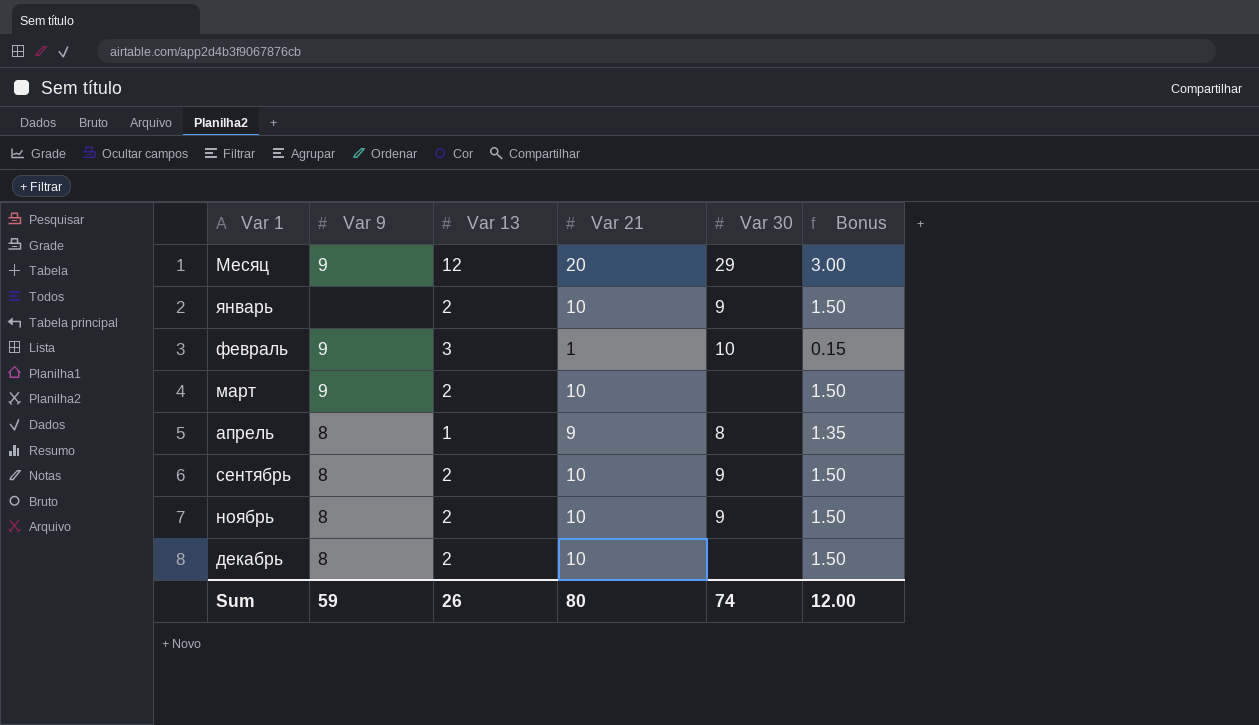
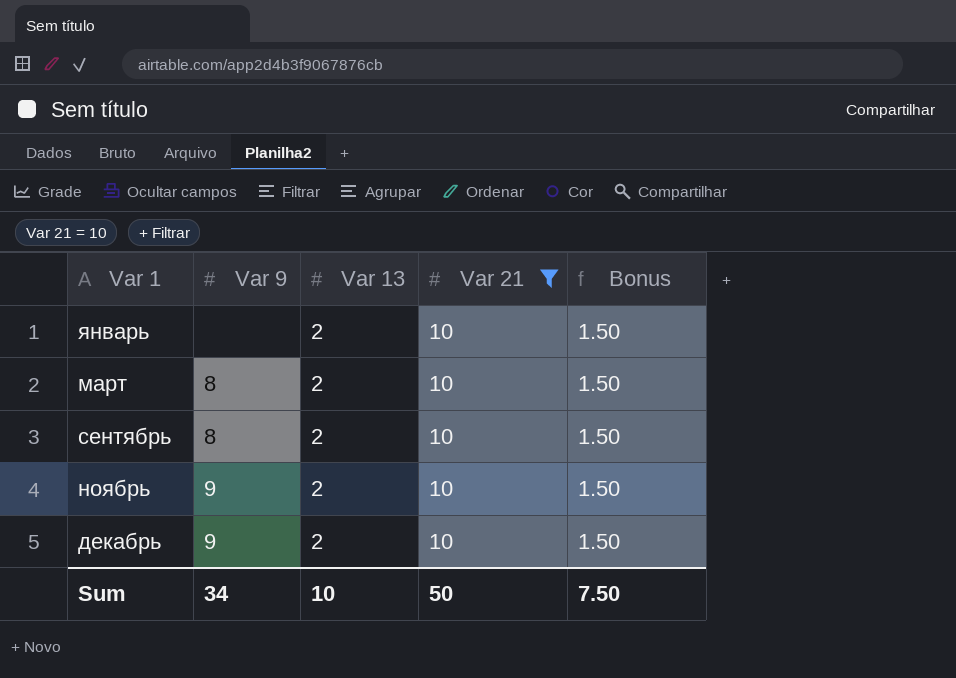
filter: none -> Var 21 = 10
column Var 30 | position: 5 -> none
март | Var 9: 9 -> 8
ноябрь | Var 9: 8 -> 9
декабрь | Var 9: 8 -> 9
Sum | Var 9: 59 -> 34
Sum | Var 13: 26 -> 10
Sum | Var 21: 80 -> 50
Sum | Bonus: 12.00 -> 7.50

